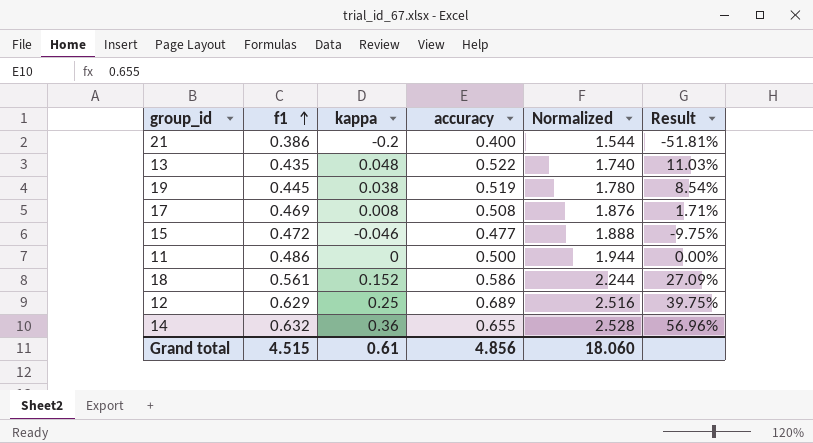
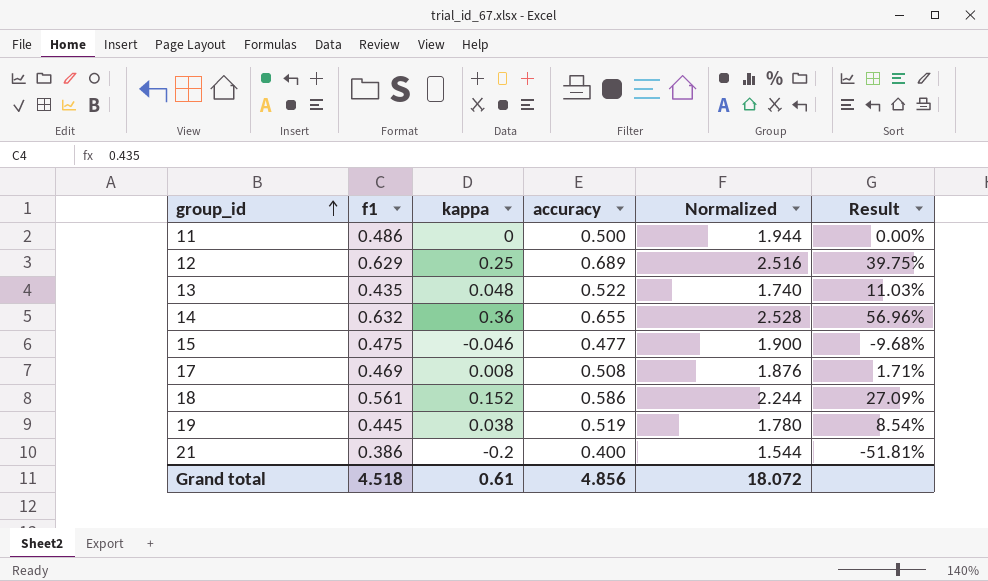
row order: f1 ascending -> group_id ascending
15 | f1: 0.472 -> 0.475
15 | Normalized: 1.888 -> 1.900
15 | Result: -9.75% -> -9.68%
Grand total | f1: 4.515 -> 4.518
Grand total | Normalized: 18.060 -> 18.072

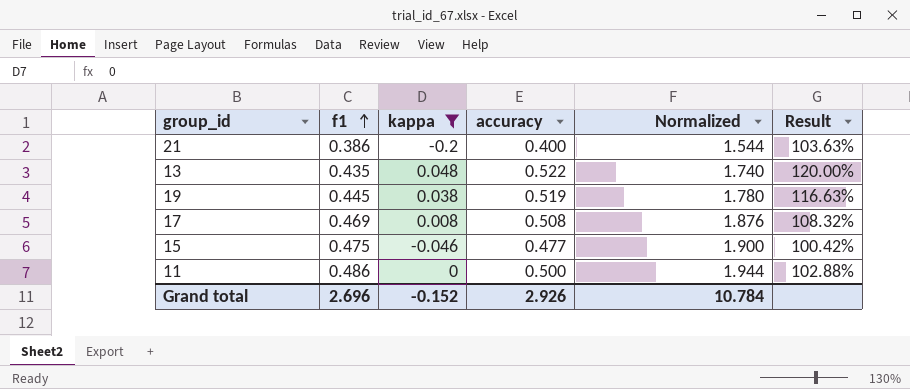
filter: none -> kappa <= 0.048
row order: group_id ascending -> f1 ascending
column Result | formula: [kappa] / [f1] -> [accuracy] / [f1]
Grand total | f1: 4.518 -> 2.696
Grand total | kappa: 0.61 -> -0.152
Grand total | accuracy: 4.856 -> 2.926
Grand total | Normalized: 18.072 -> 10.784

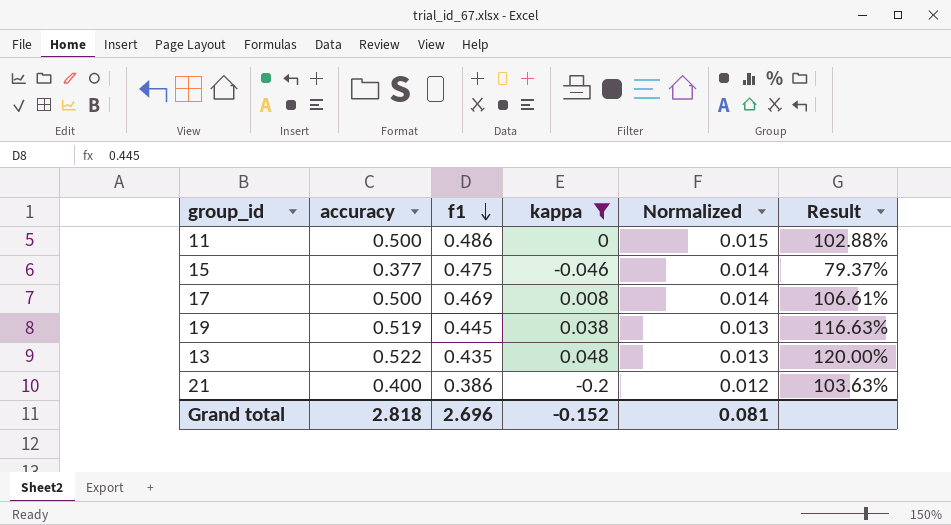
row order: f1 ascending -> f1 descending
column accuracy | position: 4 -> 2
column Normalized | formula: [f1] * 4 -> [f1] * 0.03
15 | accuracy: 0.477 -> 0.377
15 | Result: 100.42% -> 79.37%
17 | accuracy: 0.508 -> 0.500
17 | Result: 108.32% -> 106.61%
Grand total | accuracy: 2.926 -> 2.818
Grand total | Normalized: 10.784 -> 0.081

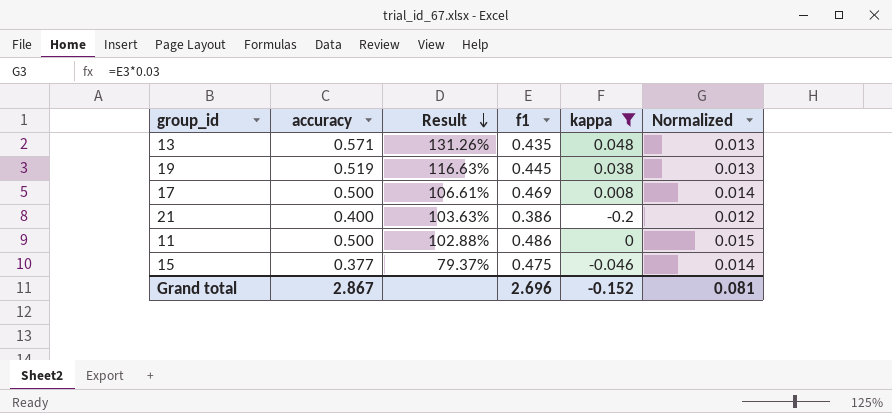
row order: f1 descending -> Result descending
column Result | position: 6 -> 3
13 | accuracy: 0.522 -> 0.571
13 | Result: 120.00% -> 131.26%
Grand total | accuracy: 2.818 -> 2.867

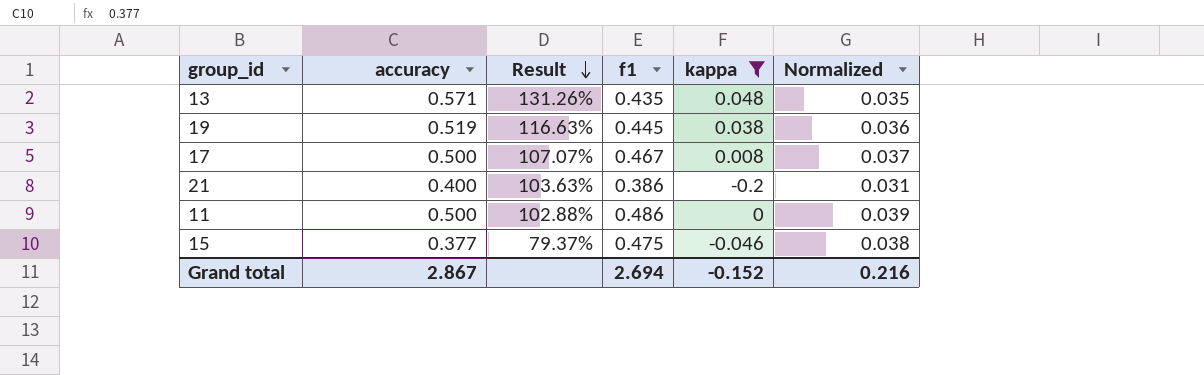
column Normalized | formula: [f1] * 0.03 -> [f1] * 0.08
17 | Result: 106.61% -> 107.07%
17 | f1: 0.469 -> 0.467
Grand total | f1: 2.696 -> 2.694
Grand total | Normalized: 0.081 -> 0.216

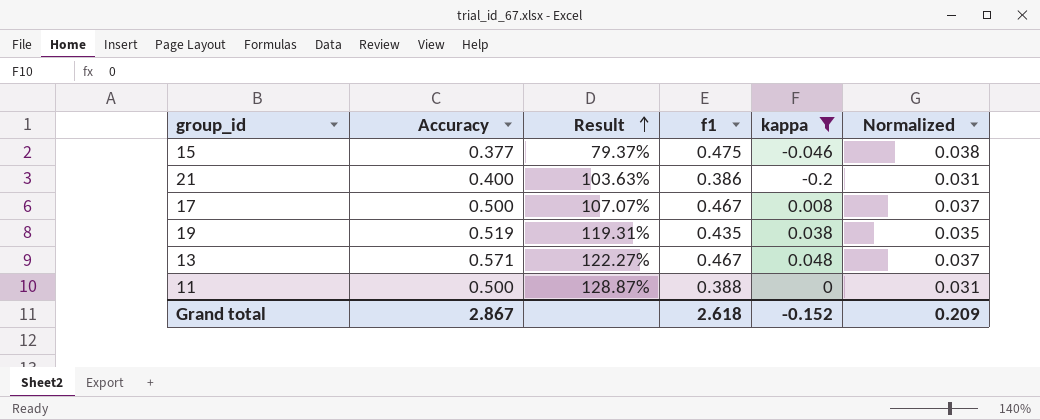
row order: Result descending -> Result ascending
column name: accuracy -> Accuracy
19 | Result: 116.63% -> 119.31%
19 | f1: 0.445 -> 0.435
19 | Normalized: 0.036 -> 0.035
13 | Result: 131.26% -> 122.27%
13 | f1: 0.435 -> 0.467
13 | Normalized: 0.035 -> 0.037
11 | Result: 102.88% -> 128.87%
11 | f1: 0.486 -> 0.388
11 | Normalized: 0.039 -> 0.031
Grand total | f1: 2.694 -> 2.618
Grand total | Normalized: 0.216 -> 0.209

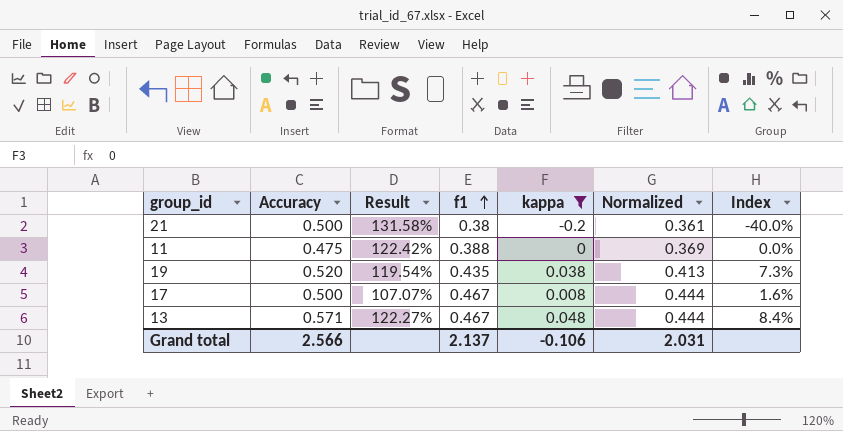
row order: Result ascending -> f1 ascending
column Normalized | formula: [f1] * 0.08 -> [f1] * 0.95
column Index | formula: none -> [kappa] / [Accuracy]
row 15: 0.377 | 79.37% | 0.475 | -0.046 | 0.038 -> none
21 | Accuracy: 0.400 -> 0.500
21 | Result: 103.63% -> 131.58%
21 | f1: 0.386 -> 0.38
11 | Accuracy: 0.500 -> 0.475
11 | Result: 128.87% -> 122.42%
19 | Accuracy: 0.519 -> 0.520
19 | Result: 119.31% -> 119.54%
Grand total | Accuracy: 2.867 -> 2.566
Grand total | f1: 2.618 -> 2.137
Grand total | kappa: -0.152 -> -0.106
Grand total | Normalized: 0.209 -> 2.031

